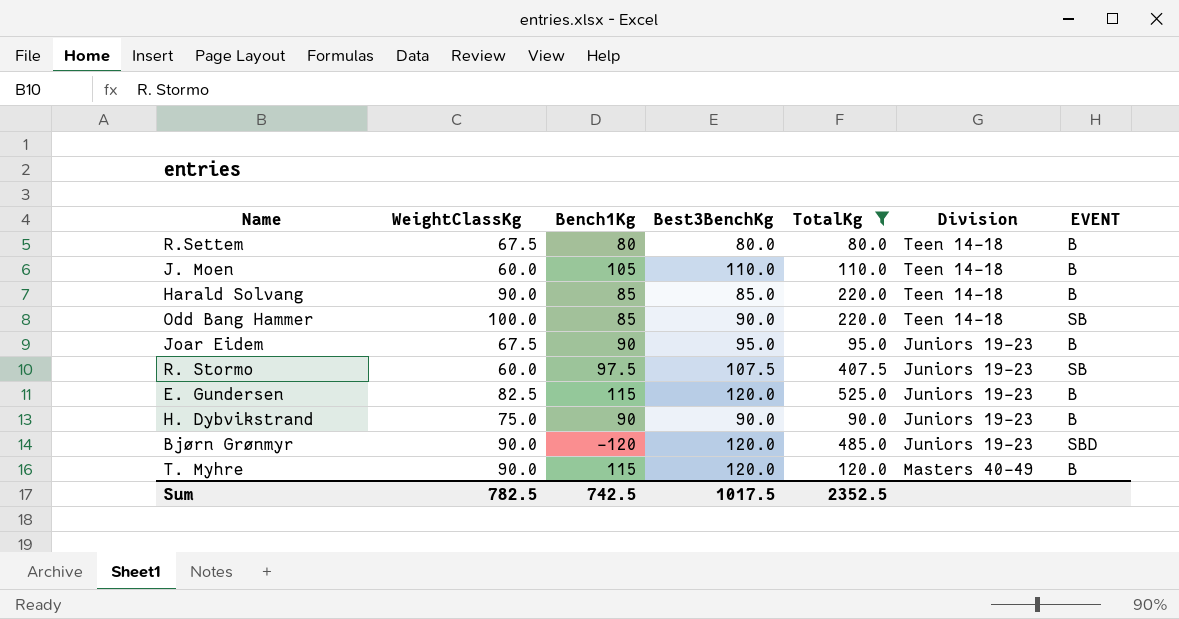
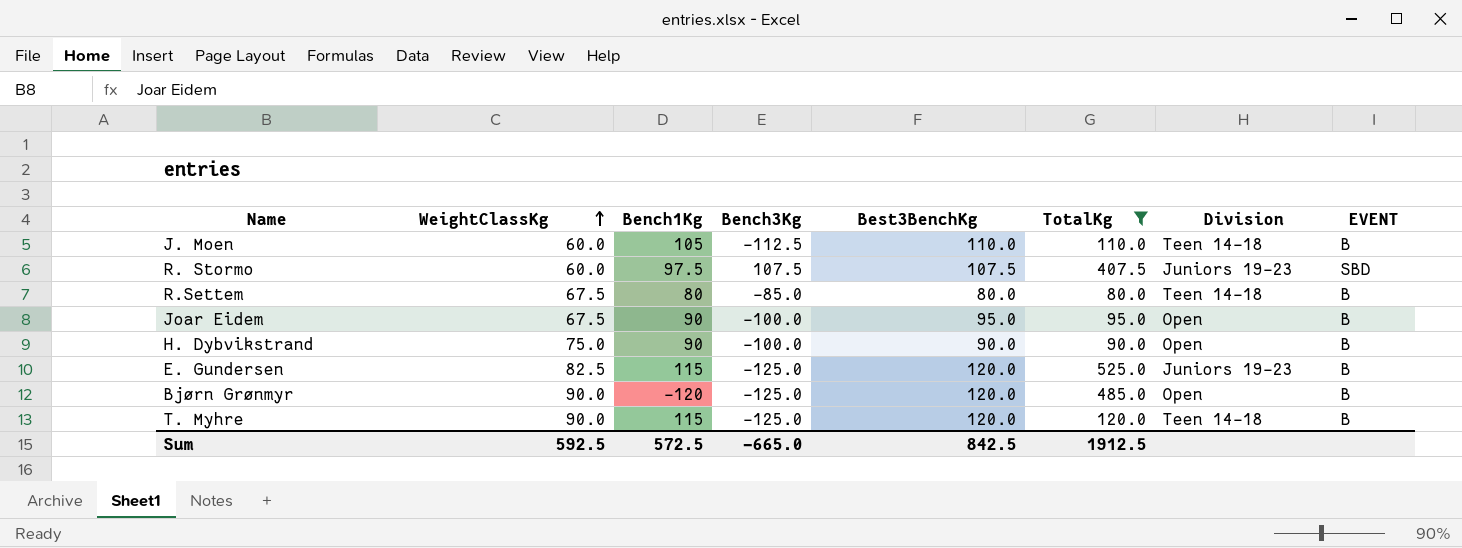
row order: none -> WeightClassKg ascending
column Bench3Kg | position: none -> 4
row Harald Solvang: 90.0 | 85 | 85.0 | 220.0 | Teen 14-18 | B -> none
row Odd Bang Hammer: 100.0 | 85 | 90.0 | 220.0 | Teen 14-18 | SB -> none
R. Stormo | EVENT: SB -> SBD
Joar Eidem | Division: Juniors 19-23 -> Open
H. Dybvikstrand | Division: Juniors 19-23 -> Open
Bjørn Grønmyr | Division: Juniors 19-23 -> Open
Bjørn Grønmyr | EVENT: SBD -> B
T. Myhre | Division: Masters 40-49 -> Teen 14-18
Sum | WeightClassKg: 782.5 -> 592.5
Sum | Bench1Kg: 742.5 -> 572.5
Sum | Best3BenchKg: 1017.5 -> 842.5
Sum | TotalKg: 2352.5 -> 1912.5

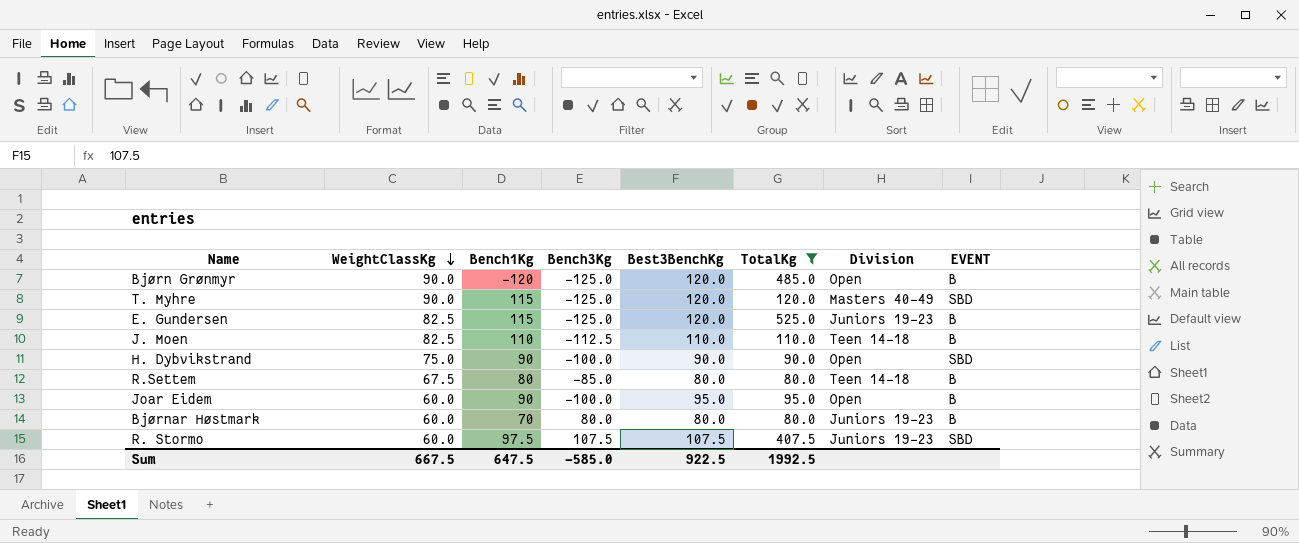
row order: WeightClassKg ascending -> WeightClassKg descending
T. Myhre | Division: Teen 14-18 -> Masters 40-49
T. Myhre | EVENT: B -> SBD
J. Moen | WeightClassKg: 60.0 -> 82.5
J. Moen | Bench1Kg: 105 -> 110
H. Dybvikstrand | EVENT: B -> SBD
Joar Eidem | WeightClassKg: 67.5 -> 60.0
row Bjørnar Høstmark: none -> 60.0 | 70 | 80.0 | 80.0 | 80.0 | Juniors 19-23 | B
Sum | WeightClassKg: 592.5 -> 667.5
Sum | Bench1Kg: 572.5 -> 647.5
Sum | Bench3Kg: -665.0 -> -585.0
Sum | Best3BenchKg: 842.5 -> 922.5
Sum | TotalKg: 1912.5 -> 1992.5

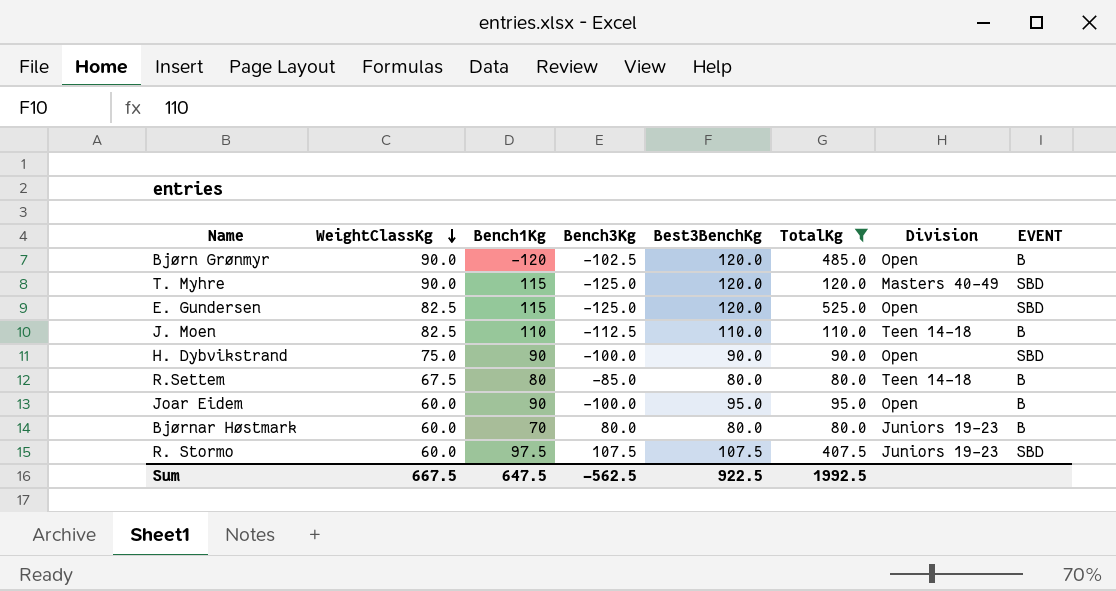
Bjørn Grønmyr | Bench3Kg: -125.0 -> -102.5
E. Gundersen | Division: Juniors 19-23 -> Open
E. Gundersen | EVENT: B -> SBD
Sum | Bench3Kg: -585.0 -> -562.5

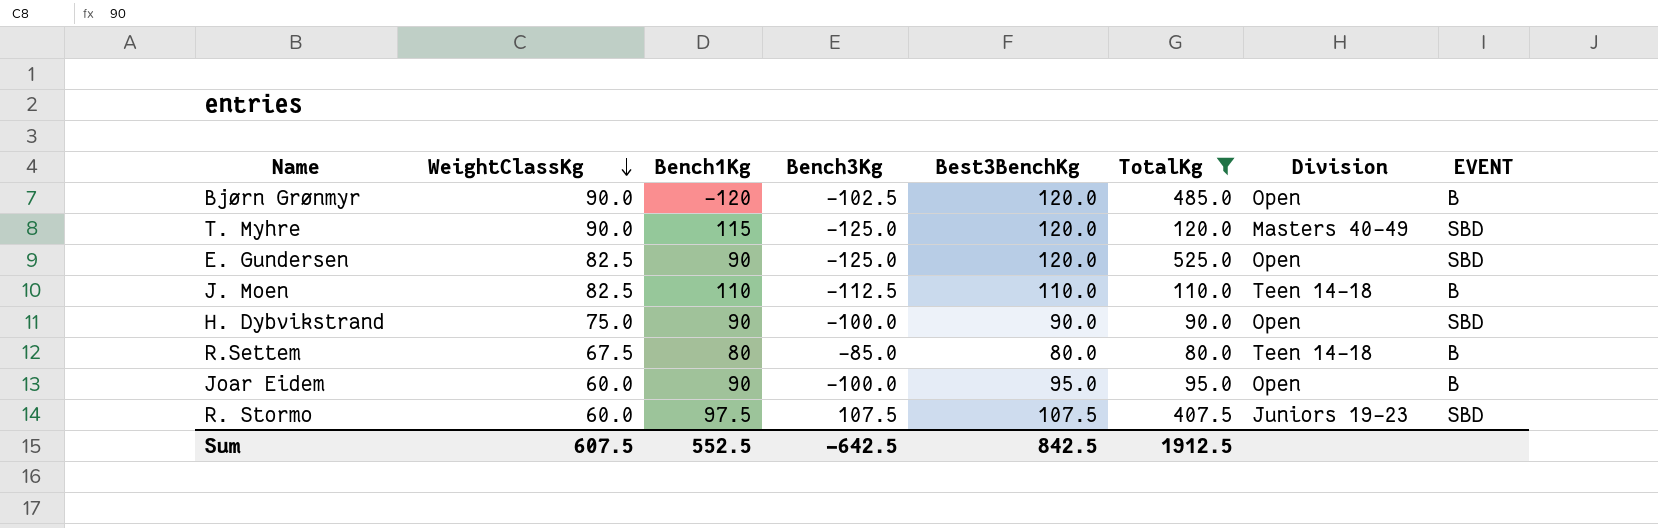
row Bjørnar Høstmark: 60.0 | 70 | 80.0 | 80.0 | 80.0 | Juniors 19-23 | B -> none
E. Gundersen | Bench1Kg: 115 -> 90
Sum | WeightClassKg: 667.5 -> 607.5
Sum | Bench1Kg: 647.5 -> 552.5
Sum | Bench3Kg: -562.5 -> -642.5
Sum | Best3BenchKg: 922.5 -> 842.5
Sum | TotalKg: 1992.5 -> 1912.5

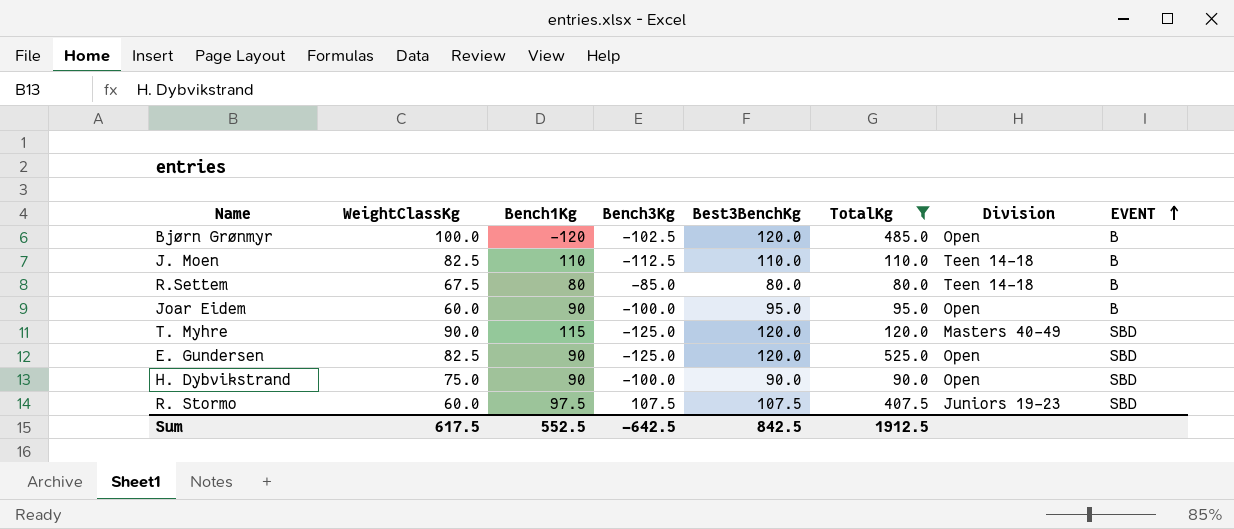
row order: WeightClassKg descending -> EVENT ascending
Bjørn Grønmyr | WeightClassKg: 90.0 -> 100.0
Sum | WeightClassKg: 607.5 -> 617.5

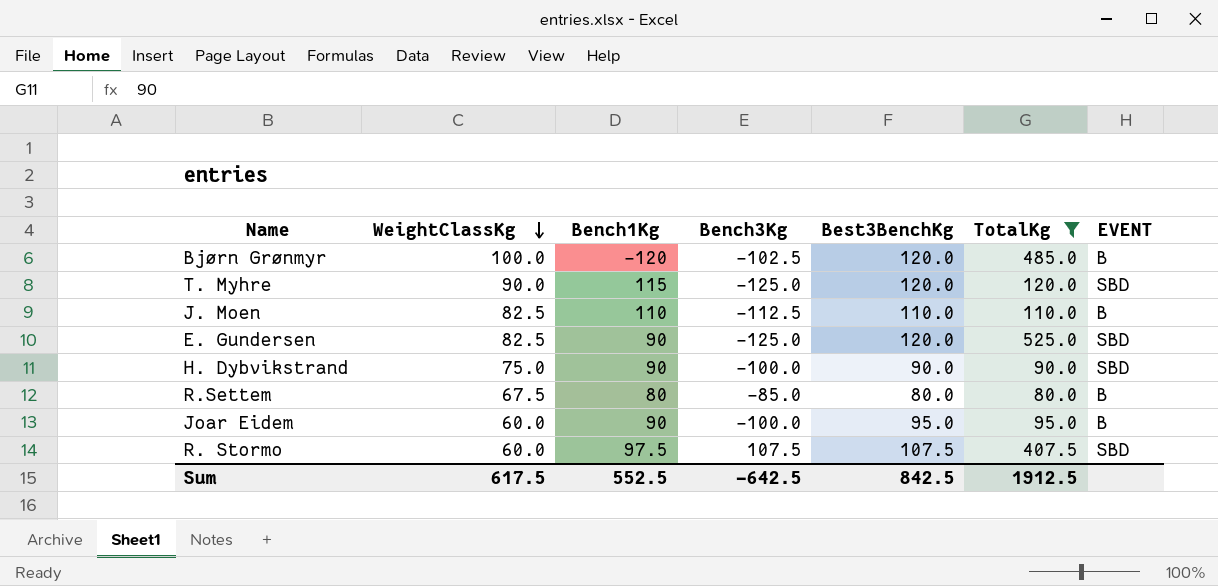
row order: EVENT ascending -> WeightClassKg descending
column Division | position: 7 -> none

